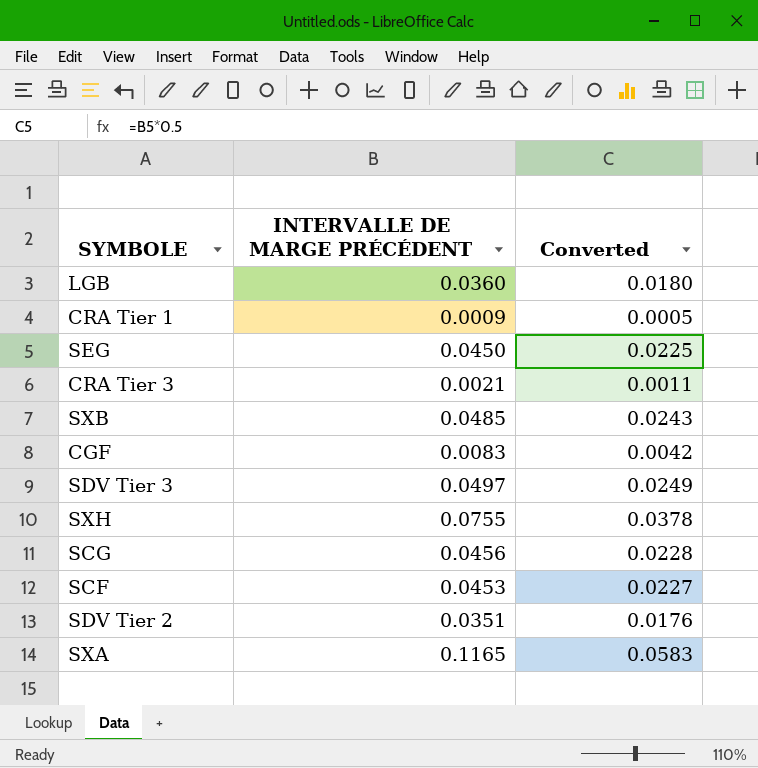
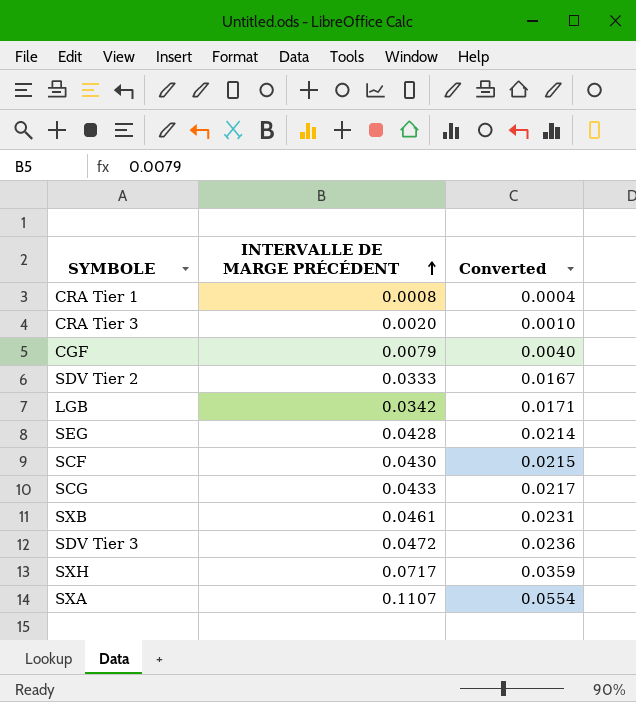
row order: none -> INTERVALLE DE MARGE PRÉCÉDENT ascending
CRA Tier 1 | INTERVALLE DE MARGE PRÉCÉDENT: 0.0009 -> 0.0008
CRA Tier 1 | Converted: 0.0005 -> 0.0004
CRA Tier 3 | INTERVALLE DE MARGE PRÉCÉDENT: 0.0021 -> 0.0020
CRA Tier 3 | Converted: 0.0011 -> 0.0010
CGF | INTERVALLE DE MARGE PRÉCÉDENT: 0.0083 -> 0.0079
CGF | Converted: 0.0042 -> 0.0040
SDV Tier 2 | INTERVALLE DE MARGE PRÉCÉDENT: 0.0351 -> 0.0333
SDV Tier 2 | Converted: 0.0176 -> 0.0167
LGB | INTERVALLE DE MARGE PRÉCÉDENT: 0.0360 -> 0.0342
LGB | Converted: 0.0180 -> 0.0171
SEG | INTERVALLE DE MARGE PRÉCÉDENT: 0.0450 -> 0.0428
SEG | Converted: 0.0225 -> 0.0214
SCF | INTERVALLE DE MARGE PRÉCÉDENT: 0.0453 -> 0.0430
SCF | Converted: 0.0227 -> 0.0215
SCG | INTERVALLE DE MARGE PRÉCÉDENT: 0.0456 -> 0.0433
SCG | Converted: 0.0228 -> 0.0217
SXB | INTERVALLE DE MARGE PRÉCÉDENT: 0.0485 -> 0.0461
SXB | Converted: 0.0243 -> 0.0231
SDV Tier 3 | INTERVALLE DE MARGE PRÉCÉDENT: 0.0497 -> 0.0472
SDV Tier 3 | Converted: 0.0249 -> 0.0236
SXH | INTERVALLE DE MARGE PRÉCÉDENT: 0.0755 -> 0.0717
SXH | Converted: 0.0378 -> 0.0359
SXA | INTERVALLE DE MARGE PRÉCÉDENT: 0.1165 -> 0.1107
SXA | Converted: 0.0583 -> 0.0554

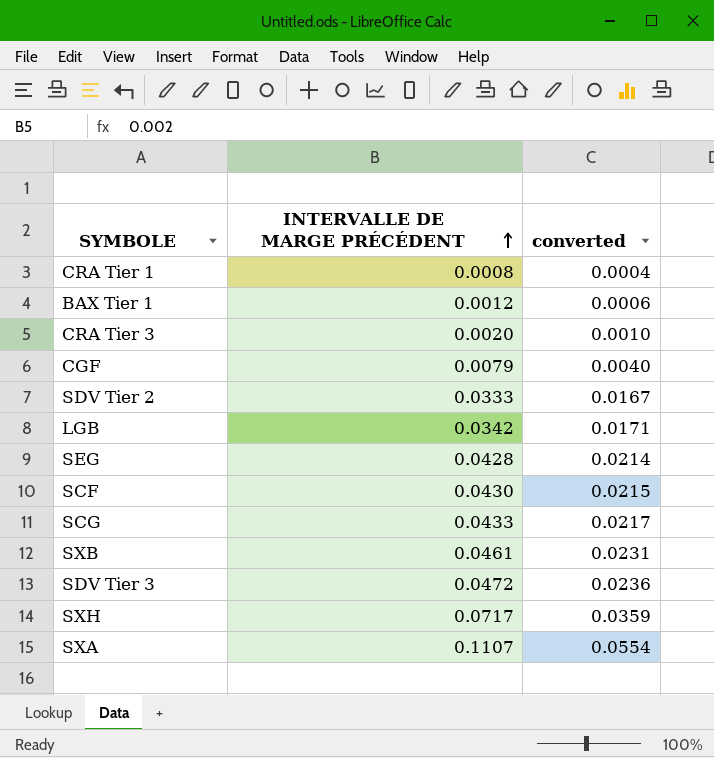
column name: Converted -> converted
row BAX Tier 1: none -> 0.0012 | 0.0006

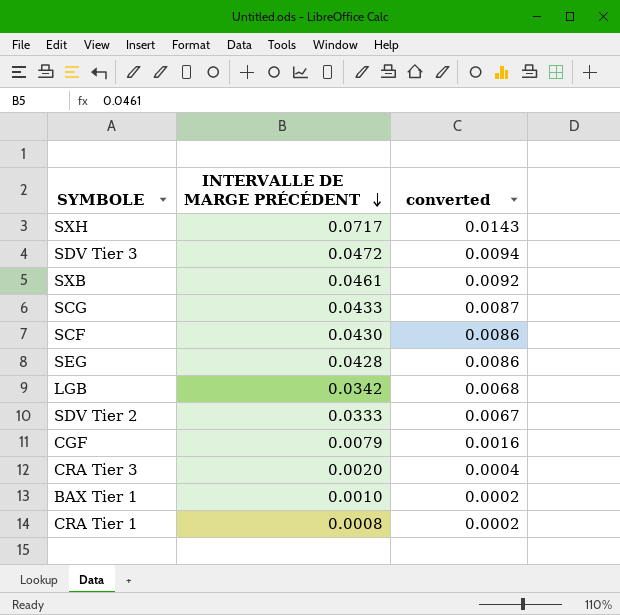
row order: INTERVALLE DE MARGE PRÉCÉDENT ascending -> INTERVALLE DE MARGE PRÉCÉDENT descending
column converted | formula: [INTERVALLE DE MARGE PRÉCÉDENT] * 0.5 -> [INTERVALLE DE MARGE PRÉCÉDENT] * 0.2
row SXA: 0.1107 | 0.0554 -> none
BAX Tier 1 | INTERVALLE DE MARGE PRÉCÉDENT: 0.0012 -> 0.0010

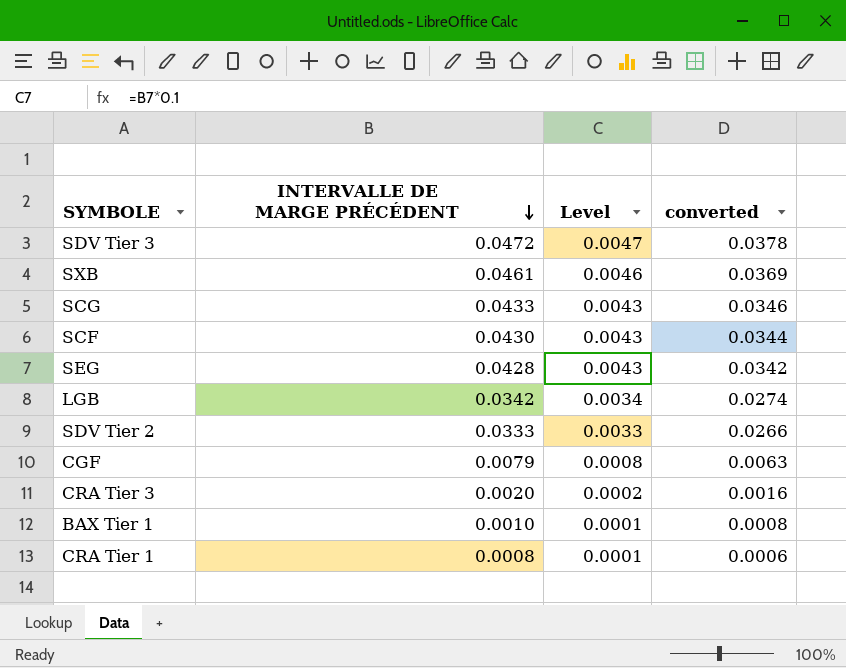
column Level | formula: none -> [INTERVALLE DE MARGE PRÉCÉDENT] * 0.1
column converted | formula: [INTERVALLE DE MARGE PRÉCÉDENT] * 0.2 -> [INTERVALLE DE MARGE PRÉCÉDENT] * 0.8
row SXH: 0.0717 | 0.0143 -> none

